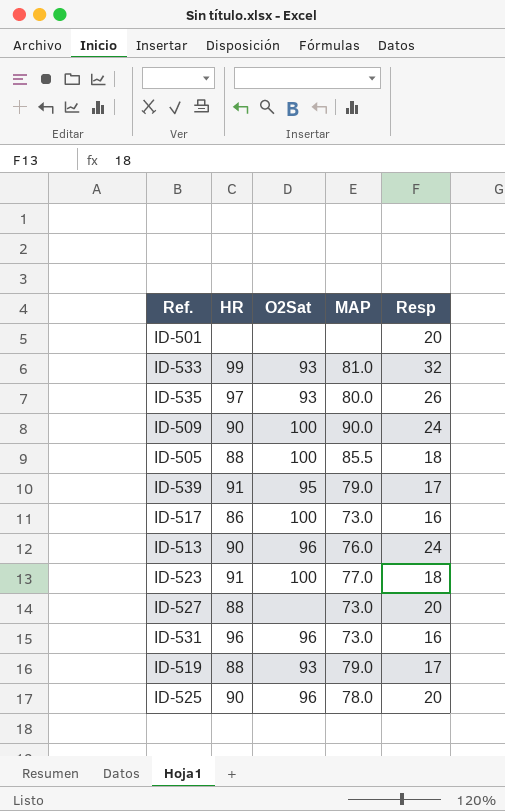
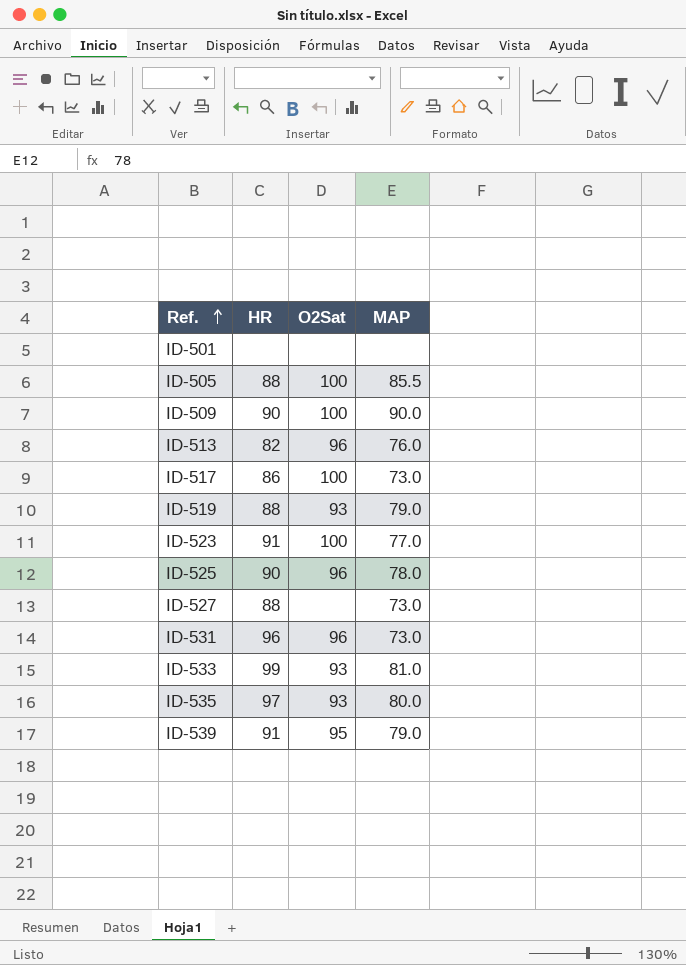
row order: none -> Ref. ascending
column Resp | position: 5 -> none
ID-513 | HR: 90 -> 82

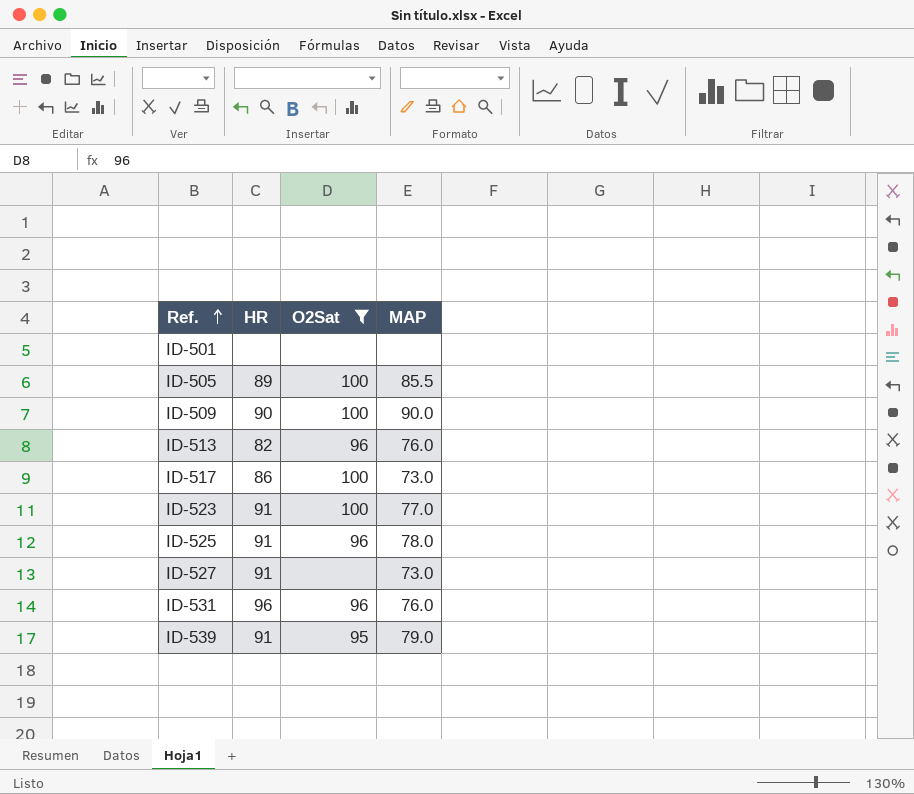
filter: none -> O2Sat != 93
ID-505 | HR: 88 -> 89
ID-525 | HR: 90 -> 91
ID-527 | HR: 88 -> 91
ID-531 | MAP: 73.0 -> 76.0

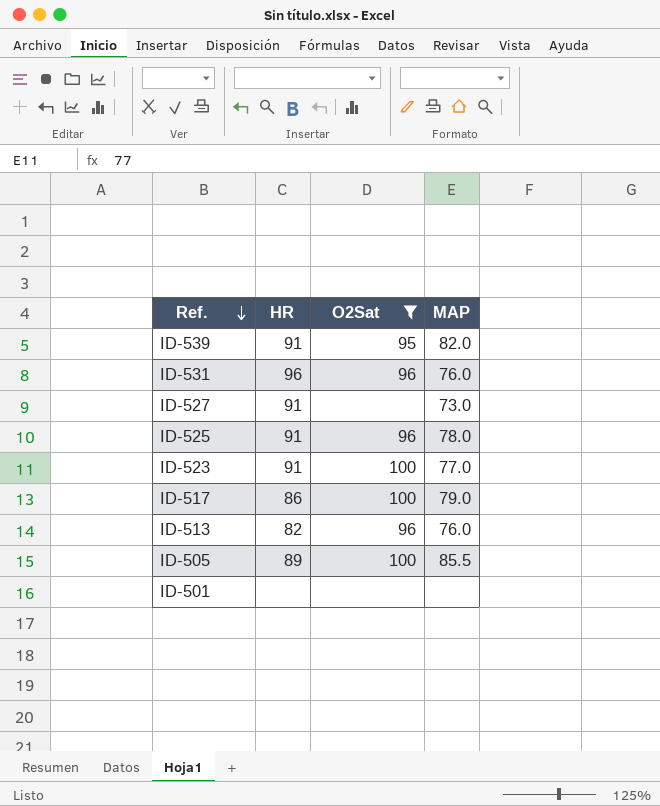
row order: Ref. ascending -> Ref. descending
row ID-509: 90 | 100 | 90.0 -> none
ID-539 | MAP: 79.0 -> 82.0
ID-517 | MAP: 73.0 -> 79.0

